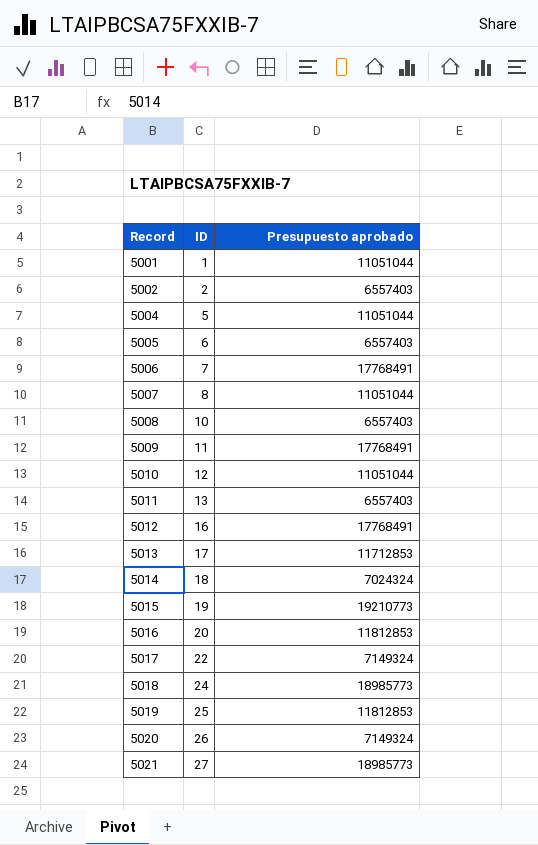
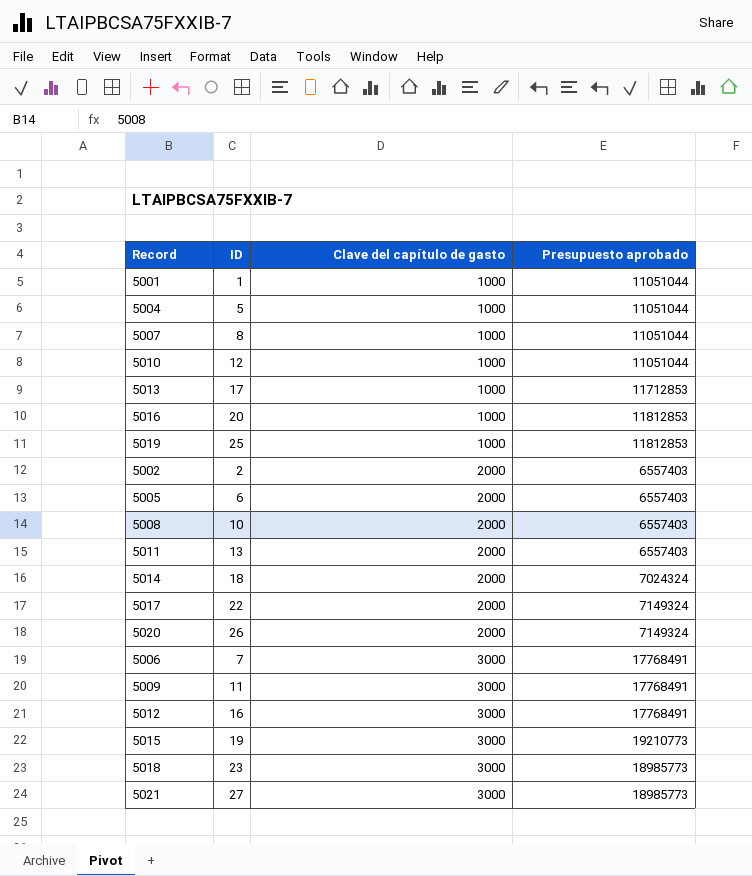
row order: Record ascending -> Clave del capítulo de gasto ascending
column Clave del capítulo de gasto | position: none -> 3
5018 | ID: 24 -> 23

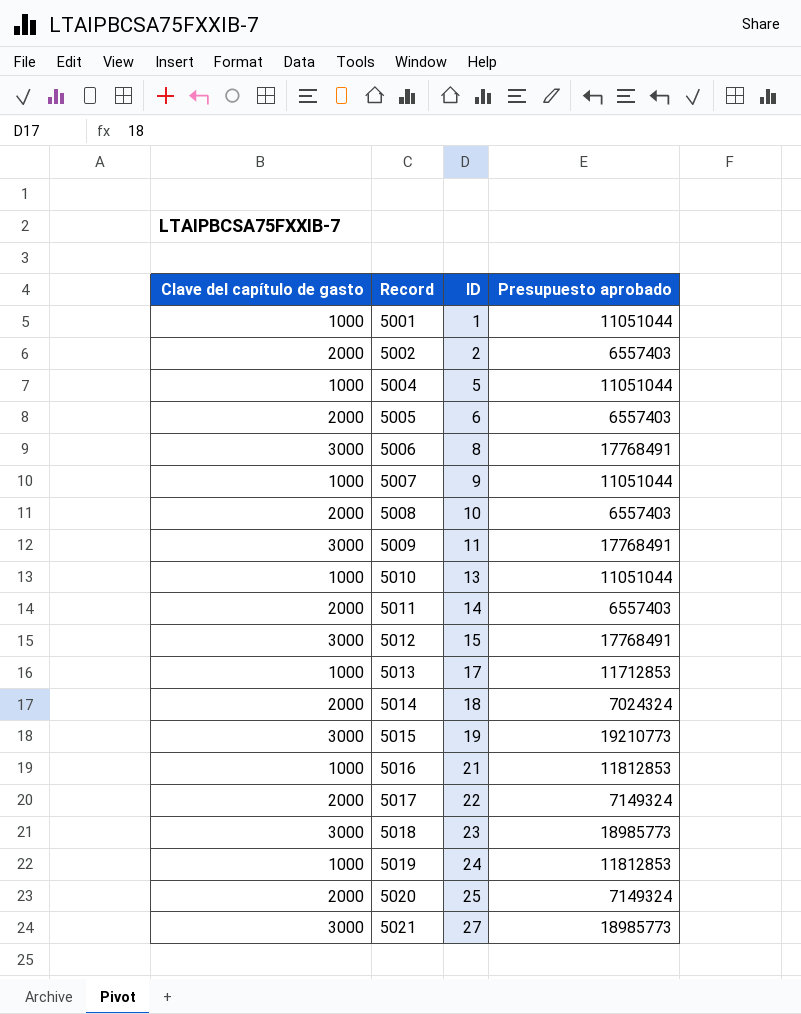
row order: Clave del capítulo de gasto ascending -> Record ascending
column Clave del capítulo de gasto | position: 3 -> 1
5006 | ID: 7 -> 8
5007 | ID: 8 -> 9
5010 | ID: 12 -> 13
5011 | ID: 13 -> 14
5012 | ID: 16 -> 15
5016 | ID: 20 -> 21
5019 | ID: 25 -> 24
5020 | ID: 26 -> 25

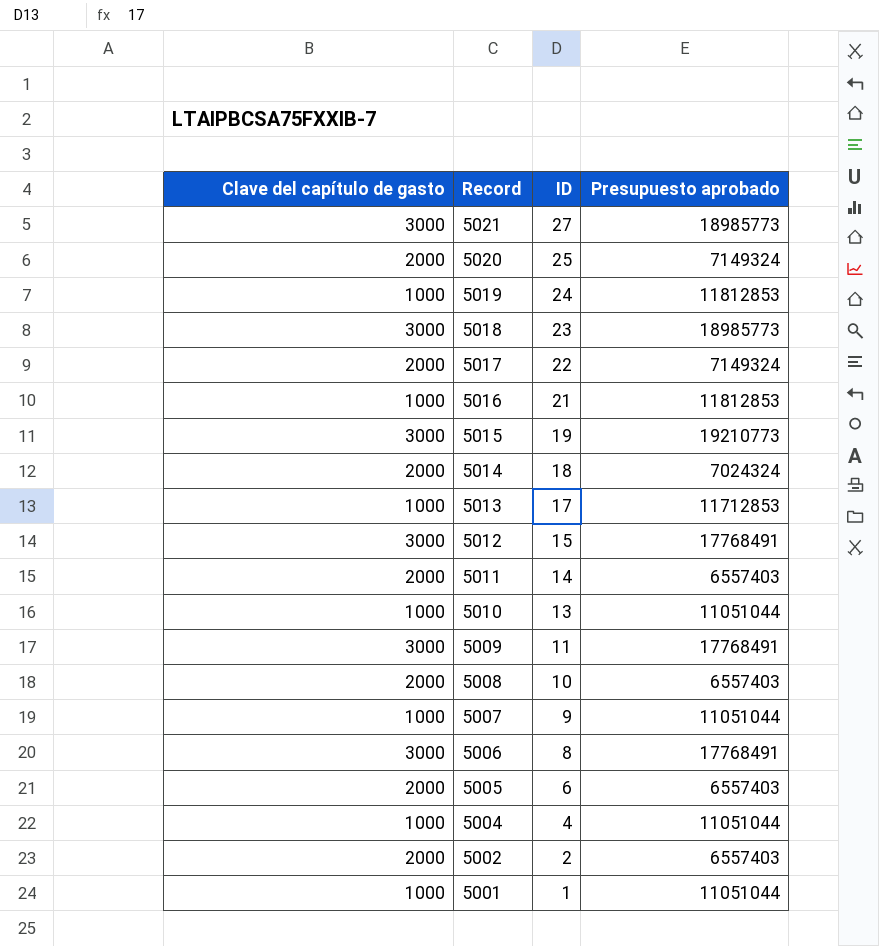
row order: Record ascending -> Record descending
5004 | ID: 5 -> 4

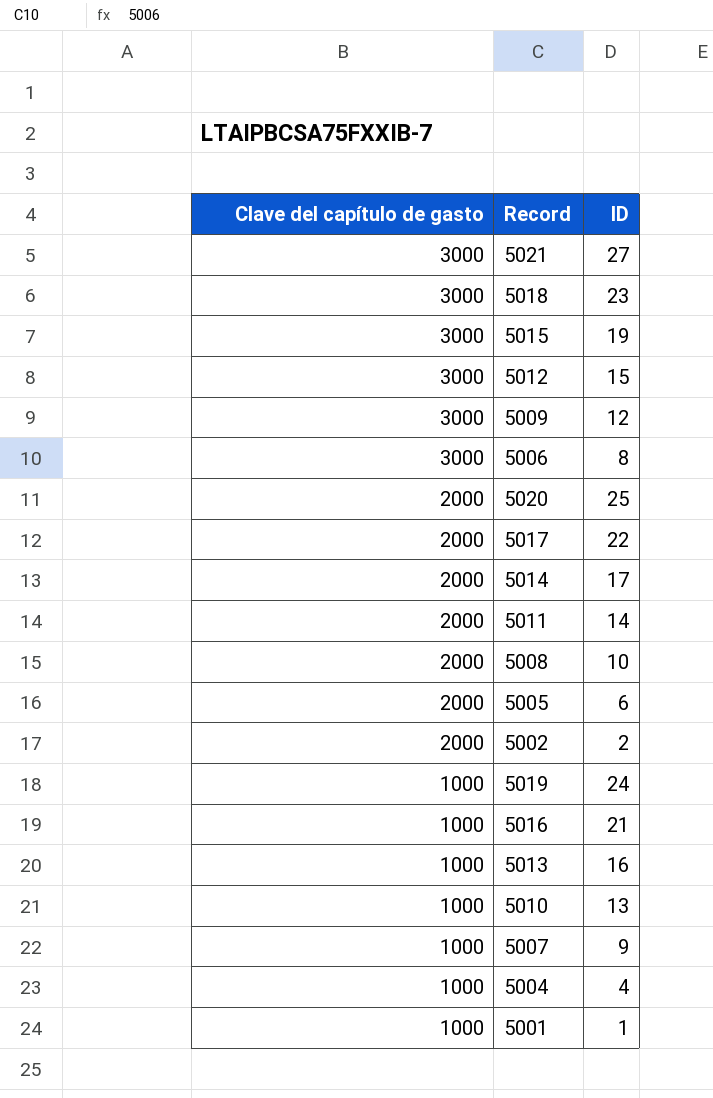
row order: Record descending -> Clave del capítulo de gasto descending
column Presupuesto aprobado | position: 4 -> none
5009 | ID: 11 -> 12
5014 | ID: 18 -> 17
5013 | ID: 17 -> 16

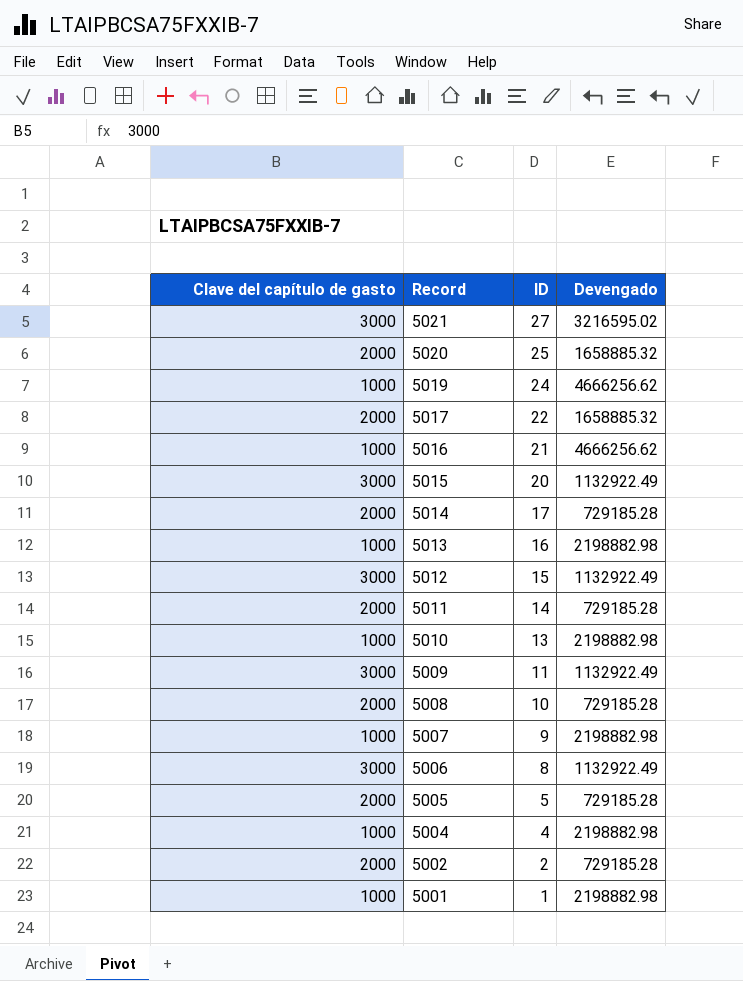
row order: Clave del capítulo de gasto descending -> Record descending
column Devengado | position: none -> 4
row 5018: 3000 | 23 -> none
5015 | ID: 19 -> 20
5009 | ID: 12 -> 11
5005 | ID: 6 -> 5

